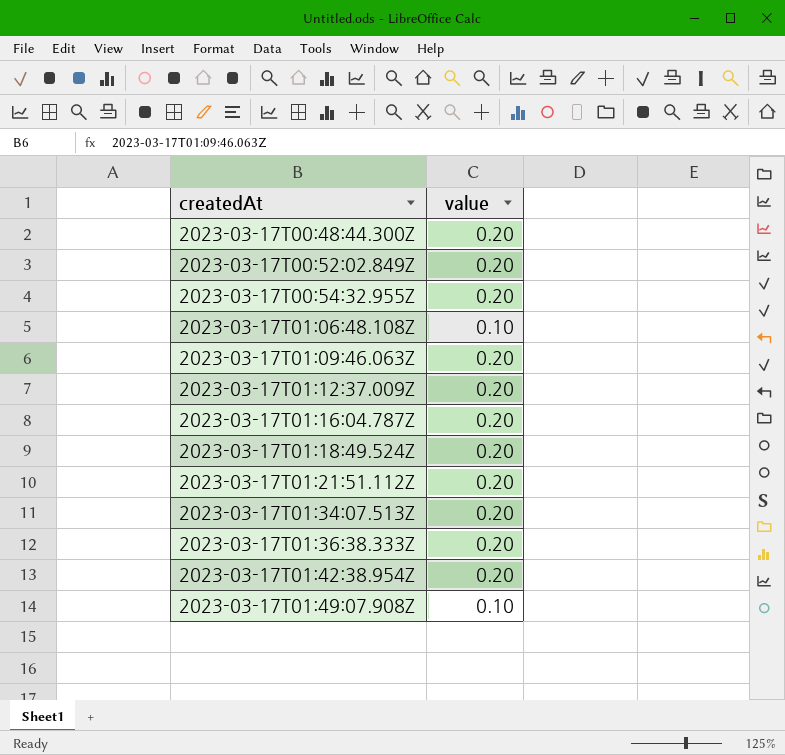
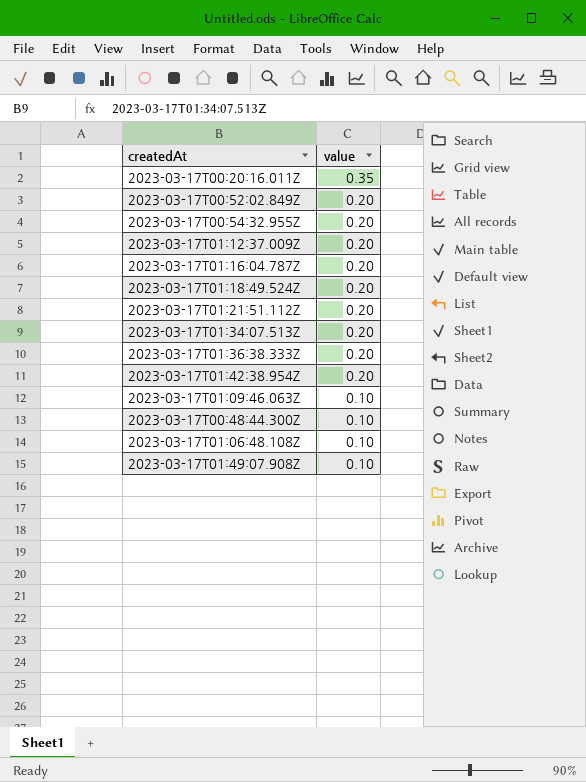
row order: createdAt ascending -> value descending
row 2023-03-17T00:20:16.011Z: none -> 0.35
2023-03-17T01:09:46.063Z | value: 0.20 -> 0.10
2023-03-17T00:48:44.300Z | value: 0.20 -> 0.10

